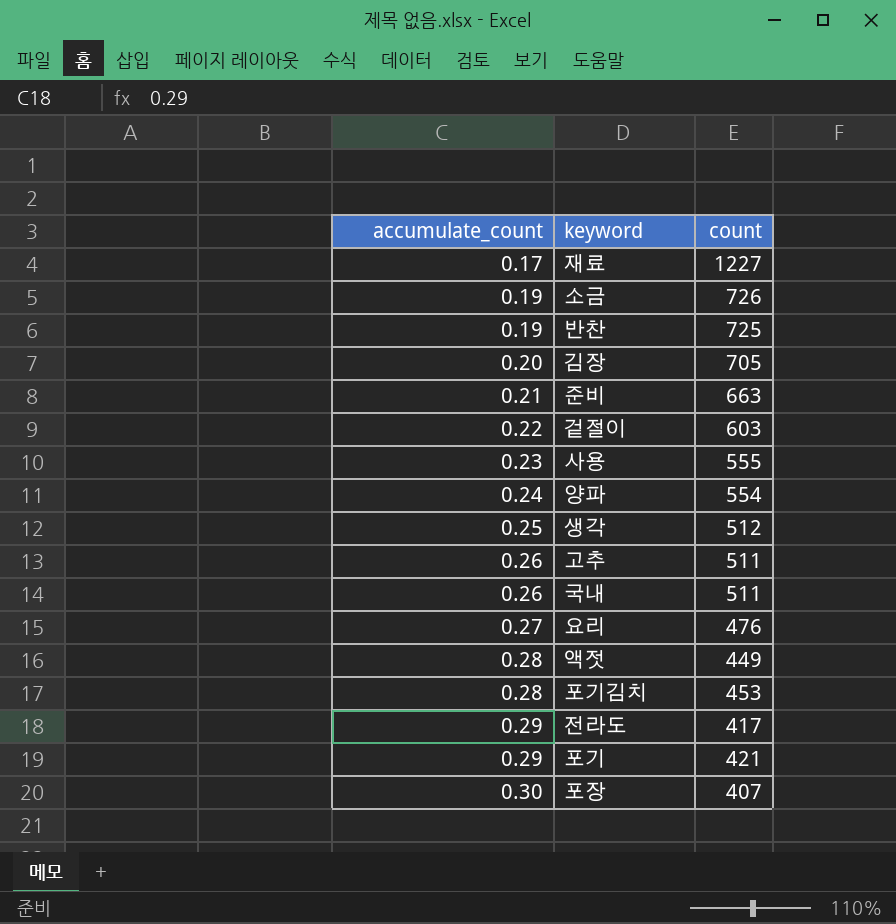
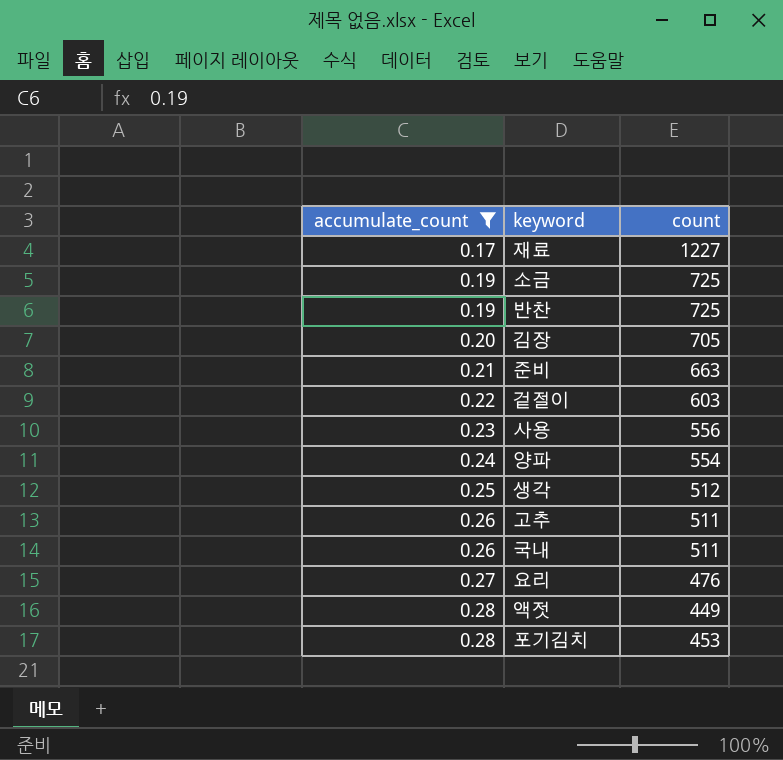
filter: none -> accumulate_count <= 0.28
소금 | count: 726 -> 725
사용 | count: 555 -> 556

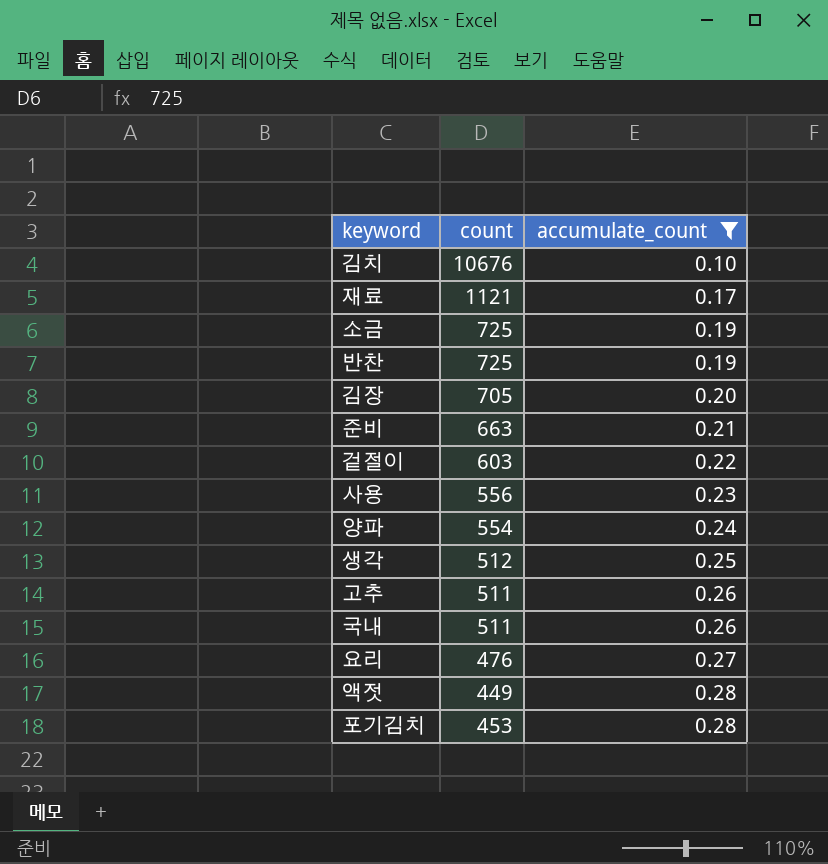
column accumulate_count | position: 1 -> 3
row 김치: none -> 10676 | 0.10
재료 | count: 1227 -> 1121

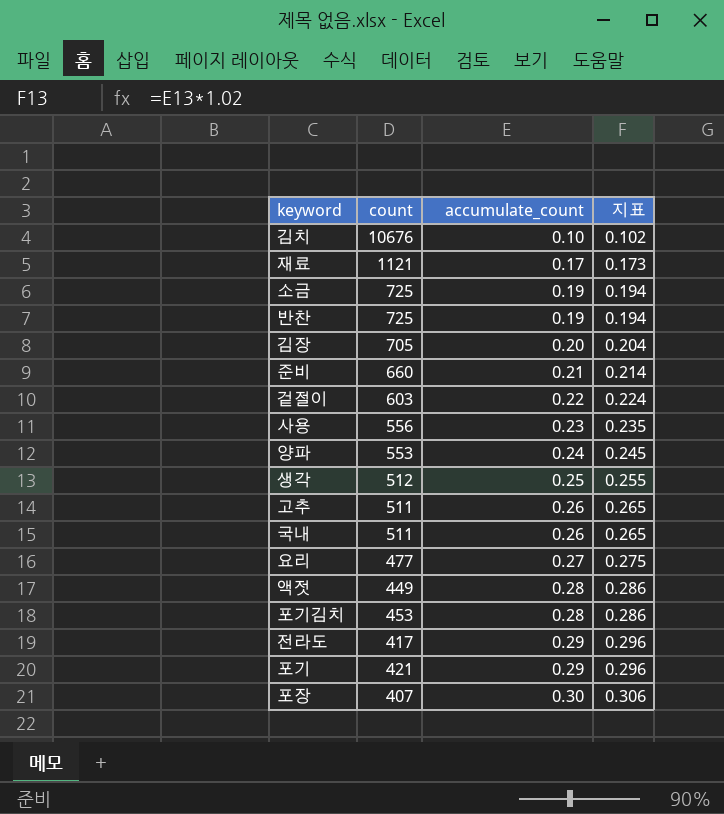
filter: accumulate_count <= 0.28 -> none
column 지표 | formula: none -> [accumulate_count] * 1.02
준비 | count: 663 -> 660
양파 | count: 554 -> 553
요리 | count: 476 -> 477

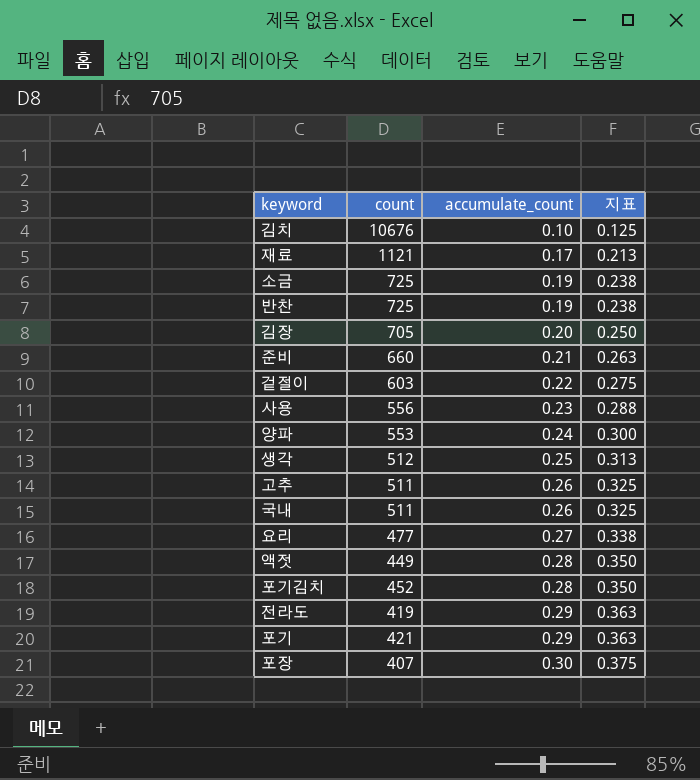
column 지표 | formula: [accumulate_count] * 1.02 -> [accumulate_count] * 1.25
포기김치 | count: 453 -> 452
전라도 | count: 417 -> 419

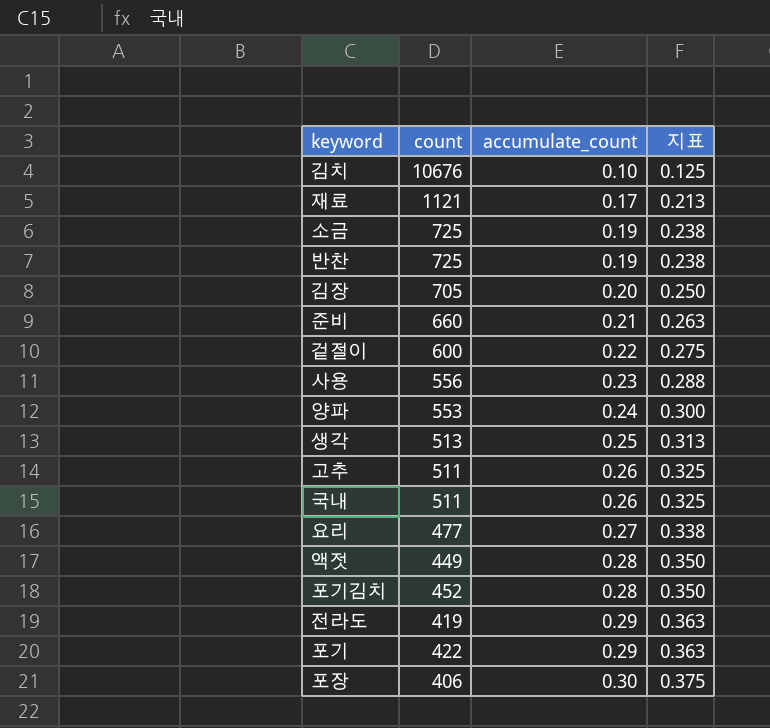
겉절이 | count: 603 -> 600
생각 | count: 512 -> 513
포기 | count: 421 -> 422
포장 | count: 407 -> 406

